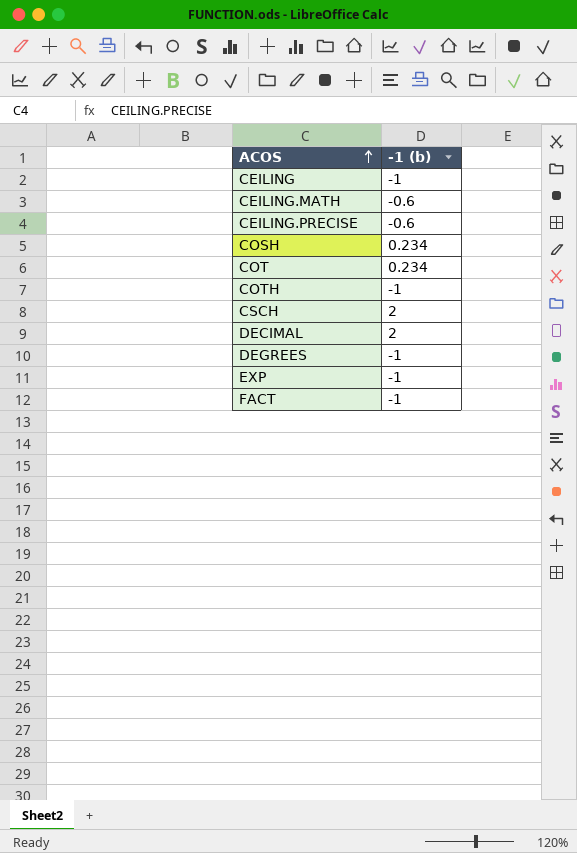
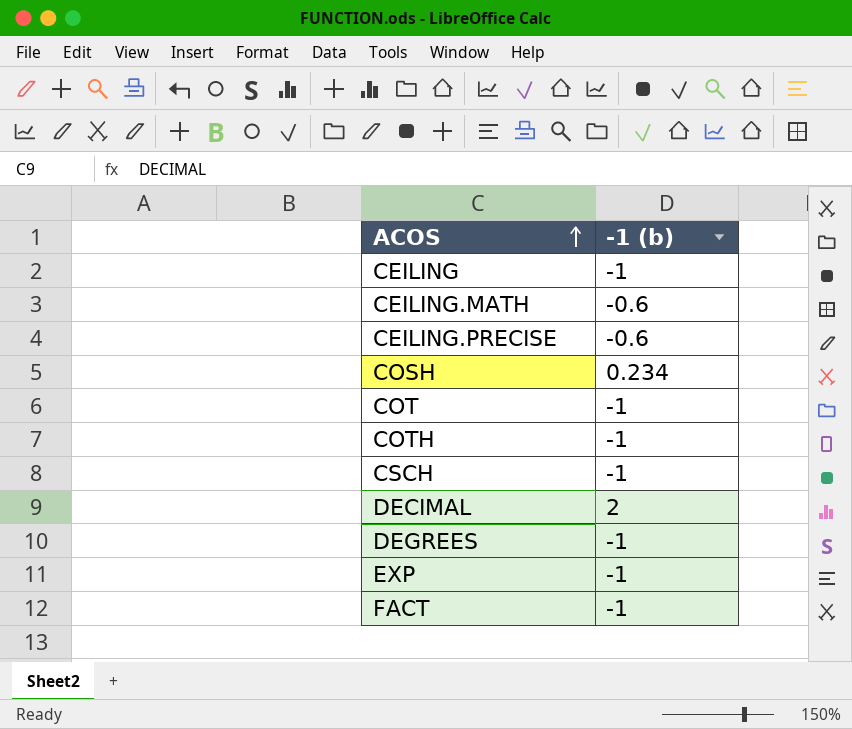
COT | -1 (b): 0.234 -> -1
CSCH | -1 (b): 2 -> -1

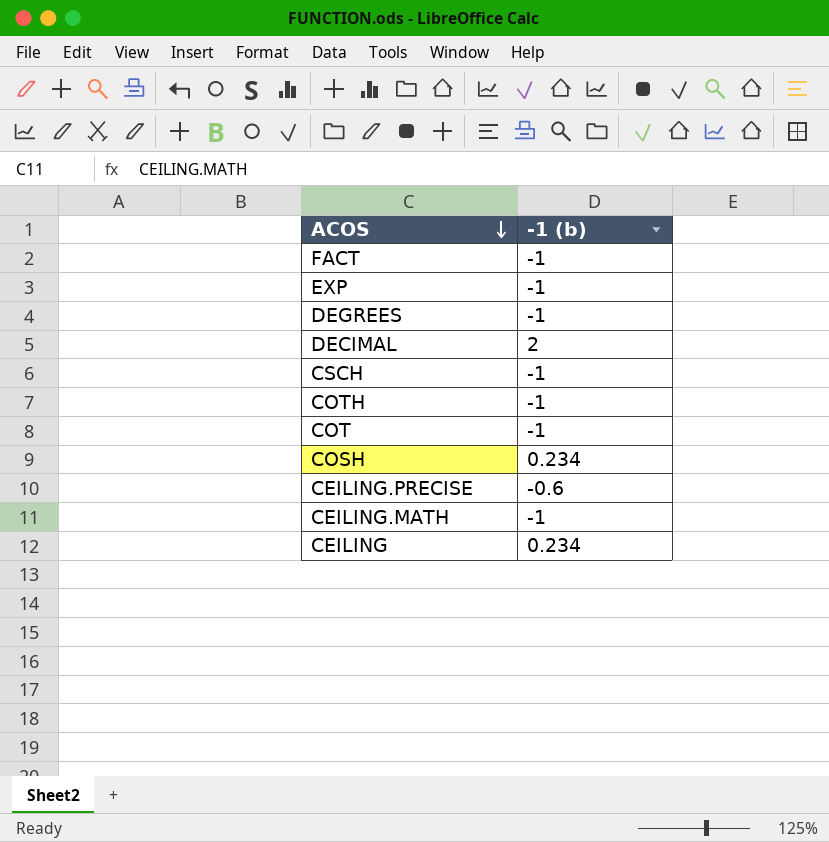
row order: ACOS ascending -> ACOS descending
CEILING.MATH | -1 (b): -0.6 -> -1
CEILING | -1 (b): -1 -> 0.234

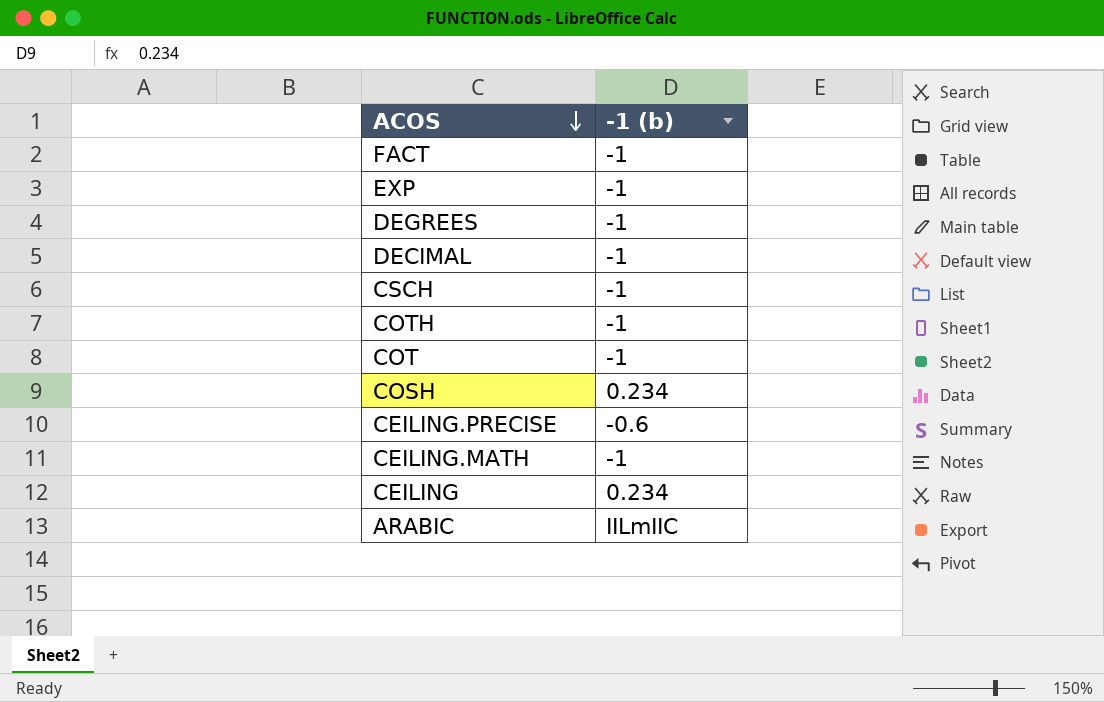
DECIMAL | -1 (b): 2 -> -1
row ARABIC: none -> IILmIIC

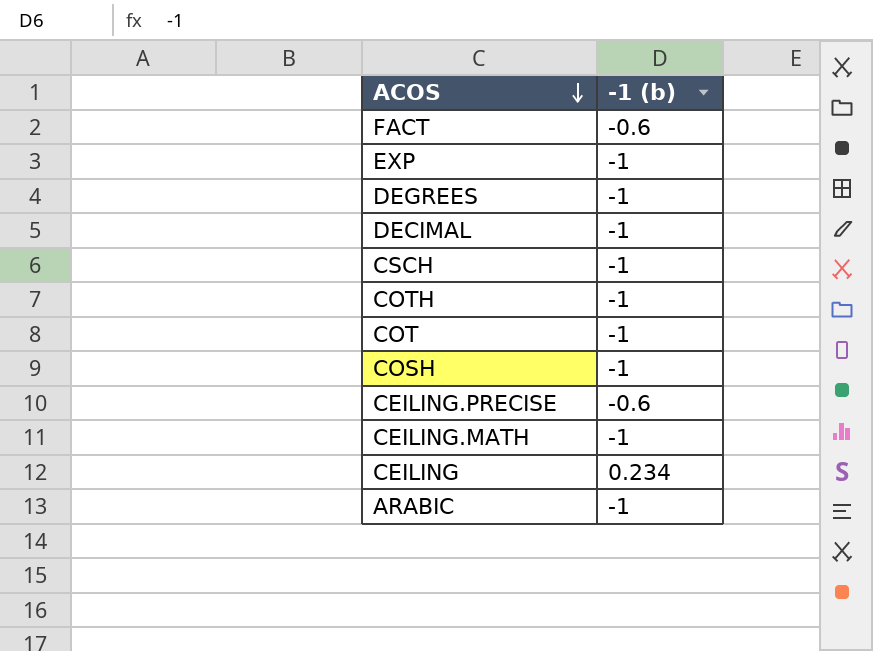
FACT | -1 (b): -1 -> -0.6
COSH | -1 (b): 0.234 -> -1
ARABIC | -1 (b): IILmIIC -> -1

